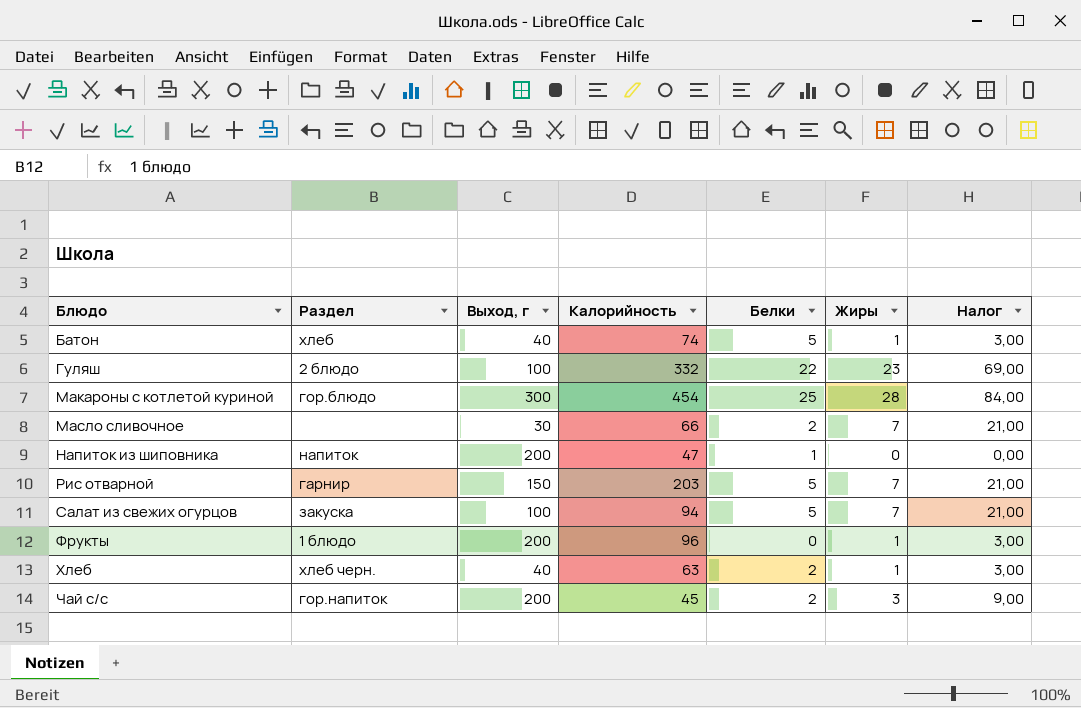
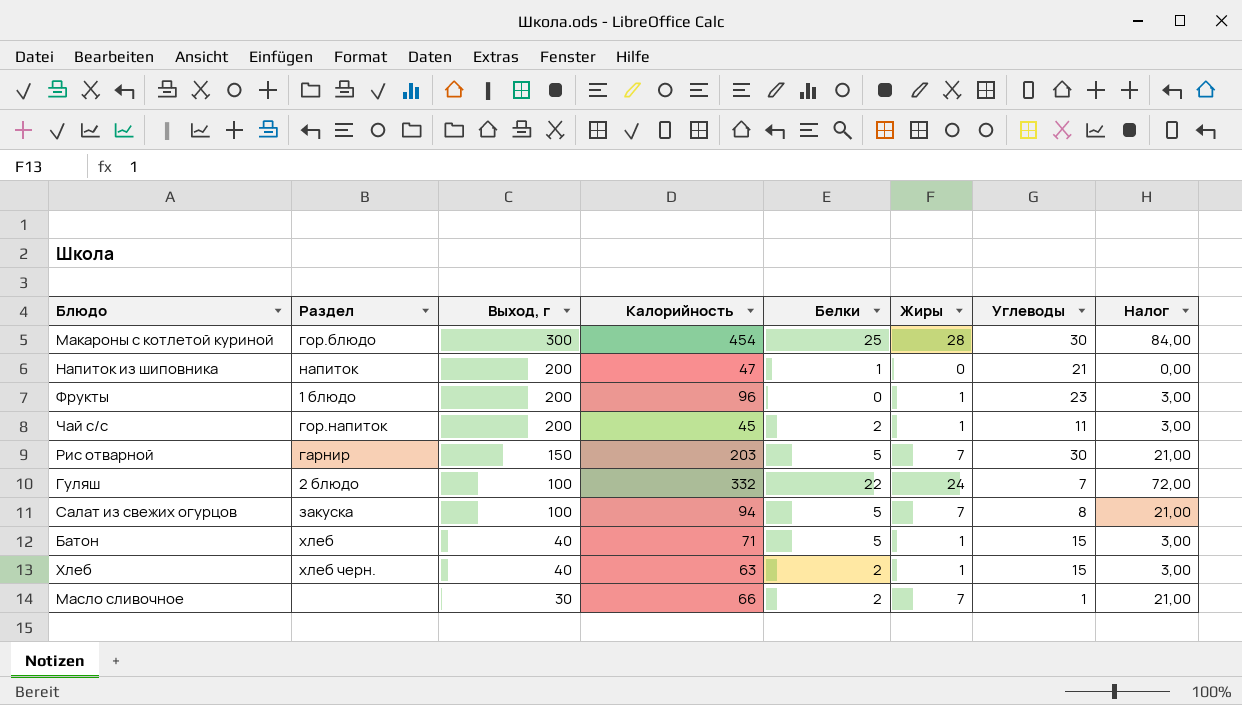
row order: Блюдо ascending -> Выход, г descending
column Углеводы | position: none -> 7
Чай с/с | Жиры: 3 -> 1
Чай с/с | Налог: 9,00 -> 3,00
Гуляш | Жиры: 23 -> 24
Гуляш | Налог: 69,00 -> 72,00
Батон | Калорийность: 74 -> 71

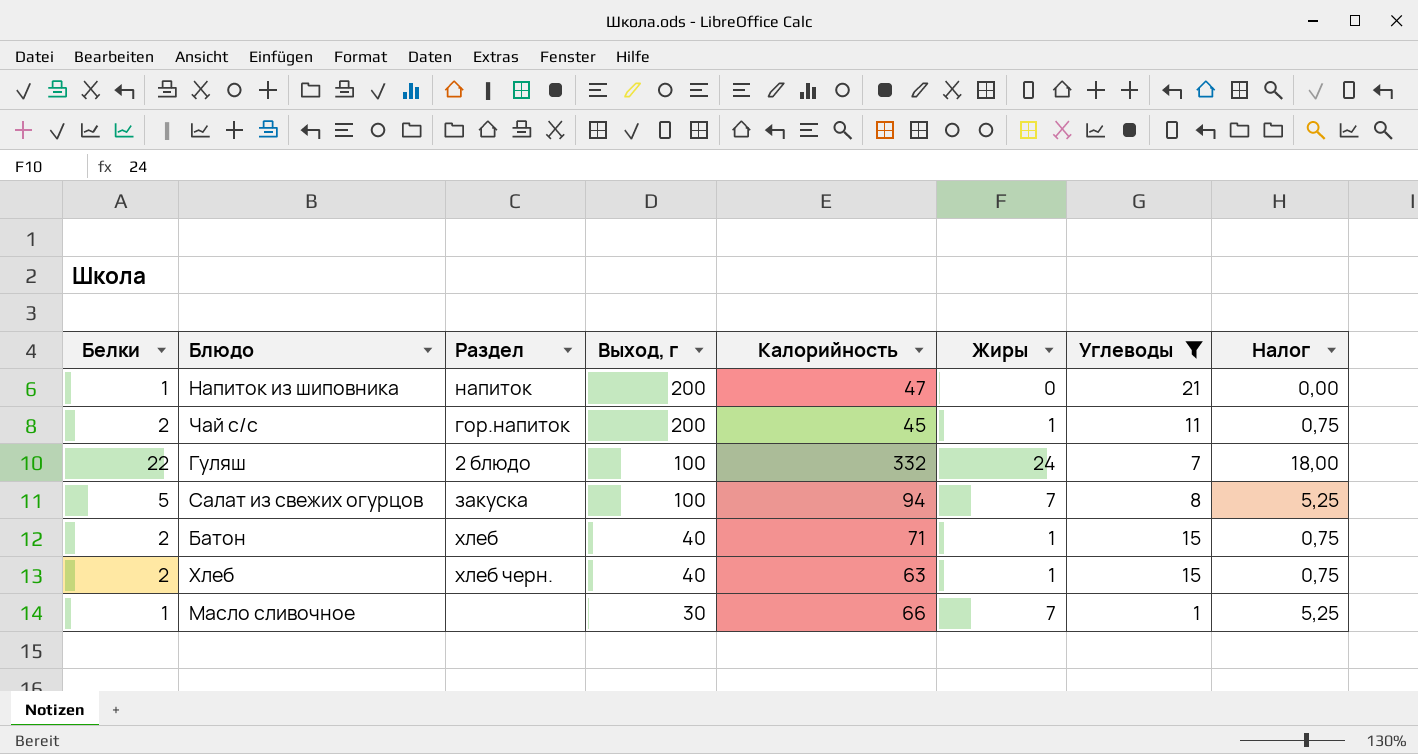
filter: none -> Углеводы <= 21
column Белки | position: 5 -> 1
column Налог | formula: [Жиры] * 3 -> [Жиры] * 0,75
Батон | Белки: 5 -> 2
Масло сливочное | Белки: 2 -> 1

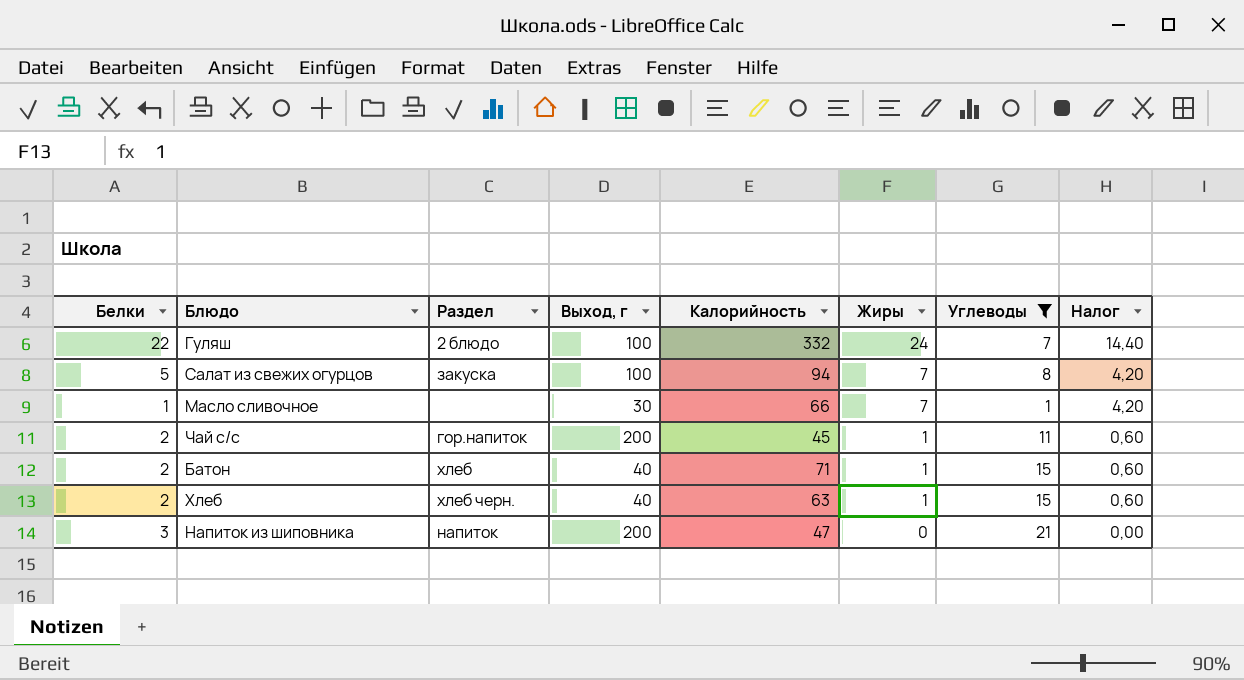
row order: Выход, г descending -> Жиры descending
column Налог | formula: [Жиры] * 0,75 -> [Жиры] * 0,6
Напиток из шиповника | Белки: 1 -> 3

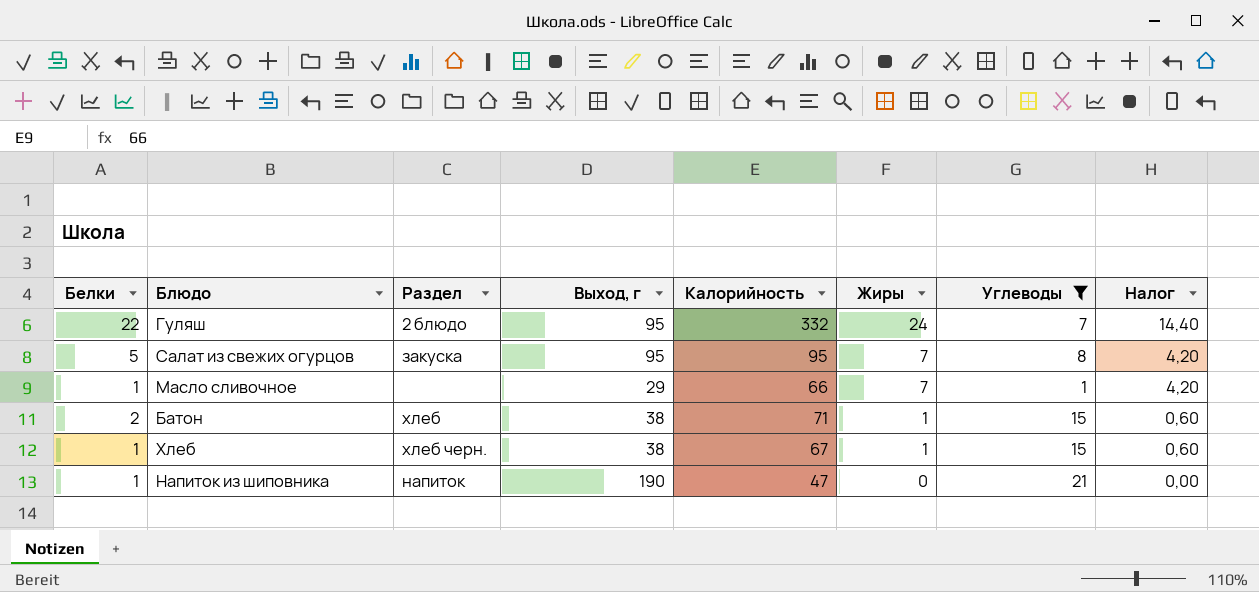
row Чай с/с: 2 | гор.напиток | 200 | 45 | 1 | 11 | 0,60 -> none
Гуляш | Выход, г: 100 -> 95
Салат из свежих огурцов | Выход, г: 100 -> 95
Салат из свежих огурцов | Калорийность: 94 -> 95
Масло сливочное | Выход, г: 30 -> 29
Батон | Выход, г: 40 -> 38
Хлеб | Белки: 2 -> 1
Хлеб | Выход, г: 40 -> 38
Хлеб | Калорийность: 63 -> 67
Напиток из шиповника | Белки: 3 -> 1
Напиток из шиповника | Выход, г: 200 -> 190

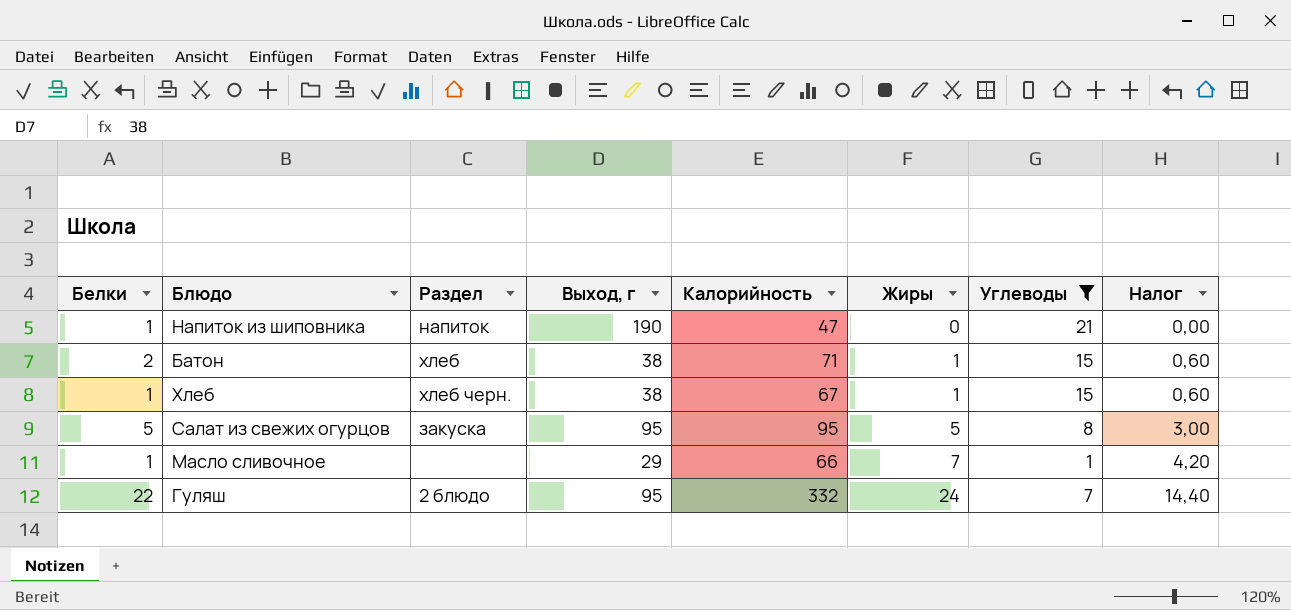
row order: Жиры descending -> Жиры ascending
Салат из свежих огурцов | Жиры: 7 -> 5
Салат из свежих огурцов | Налог: 4,20 -> 3,00

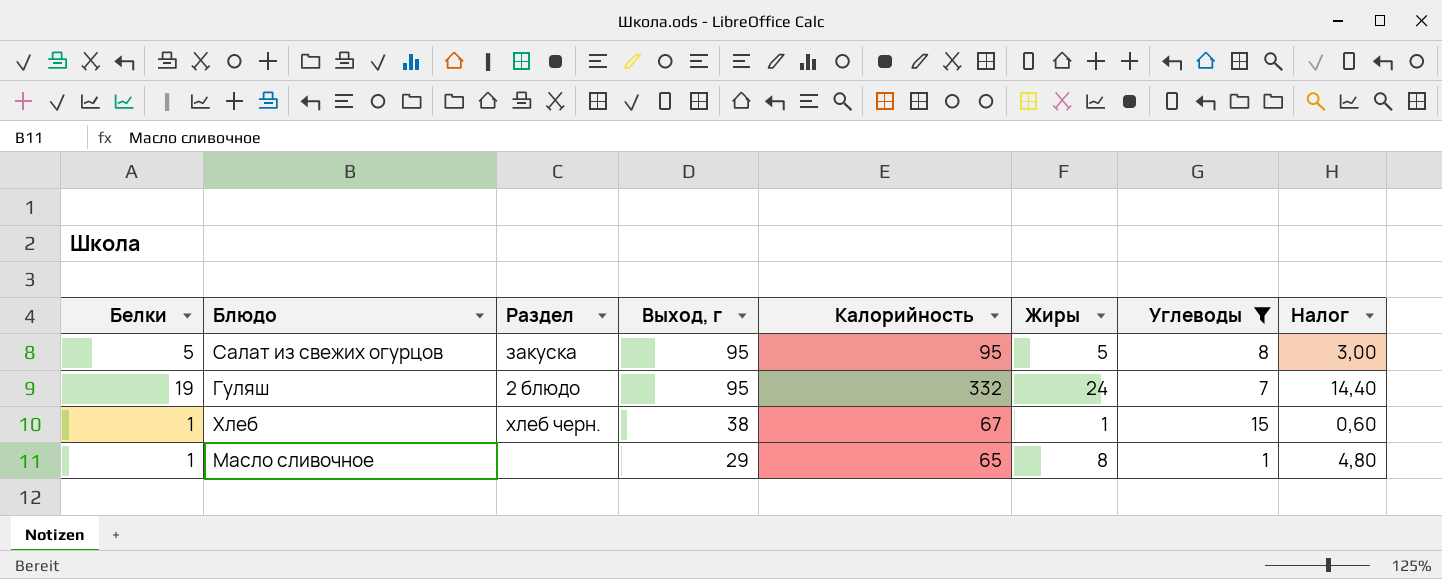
row order: Жиры ascending -> Выход, г descending
row Напиток из шиповника: 1 | напиток | 190 | 47 | 0 | 21 | 0,00 -> none
row Батон: 2 | хлеб | 38 | 71 | 1 | 15 | 0,60 -> none
Гуляш | Белки: 22 -> 19
Масло сливочное | Калорийность: 66 -> 65
Масло сливочное | Жиры: 7 -> 8
Масло сливочное | Налог: 4,20 -> 4,80

